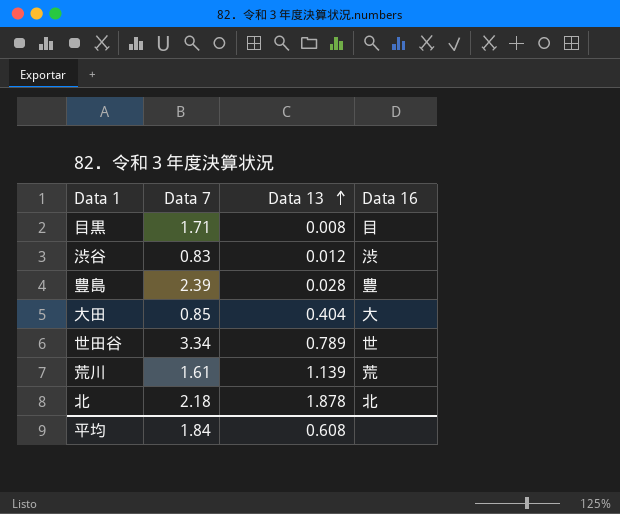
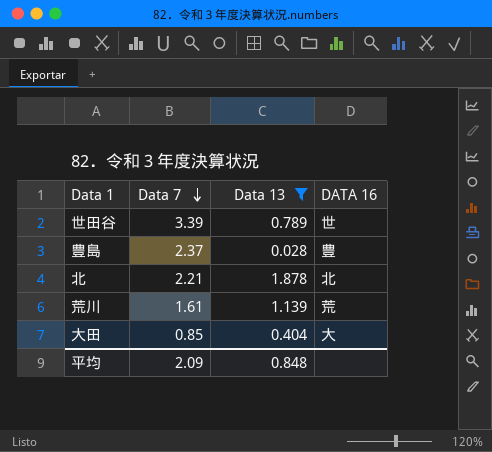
filter: none -> Data 13 >= 0.028
row order: Data 13 ascending -> Data 7 descending
column name: Data 16 -> DATA 16
世田谷 | Data 7: 3.34 -> 3.39
豊島 | Data 7: 2.39 -> 2.37
北 | Data 7: 2.18 -> 2.21
平均 | Data 7: 1.84 -> 2.09
平均 | Data 13: 0.608 -> 0.848

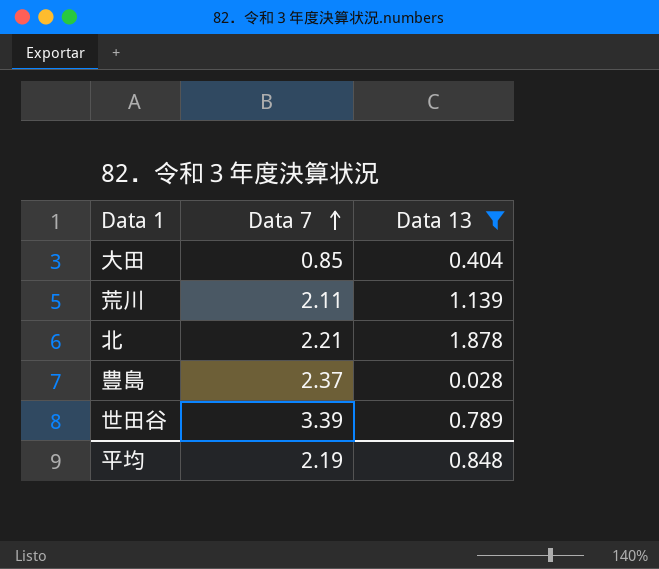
row order: Data 7 descending -> Data 7 ascending
column DATA 16 | position: 4 -> none
荒川 | Data 7: 1.61 -> 2.11
平均 | Data 7: 2.09 -> 2.19

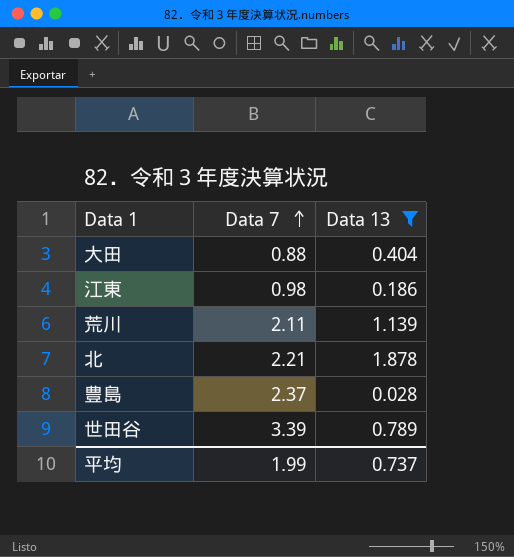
大田 | Data 7: 0.85 -> 0.88
row 江東: none -> 0.98 | 0.186
平均 | Data 7: 2.19 -> 1.99
平均 | Data 13: 0.848 -> 0.737

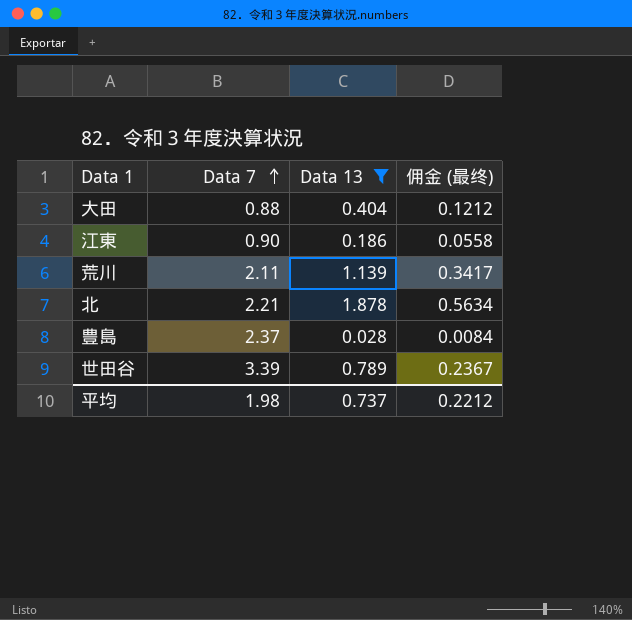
column 佣金 (最终) | formula: none -> [Data 13] * 0.3
江東 | Data 7: 0.98 -> 0.90
平均 | Data 7: 1.99 -> 1.98

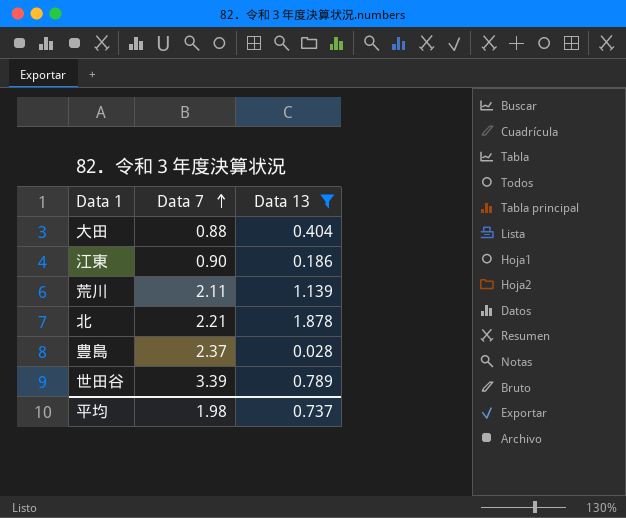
column 佣金 (最终) | formula: [Data 13] * 0.3 -> none

